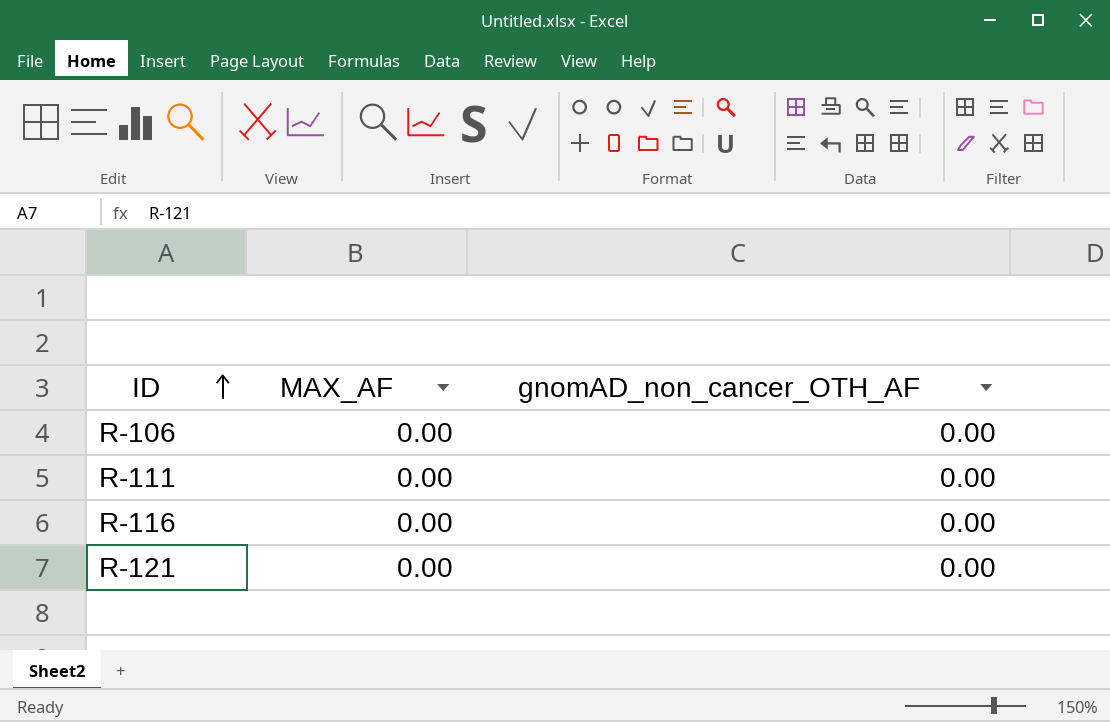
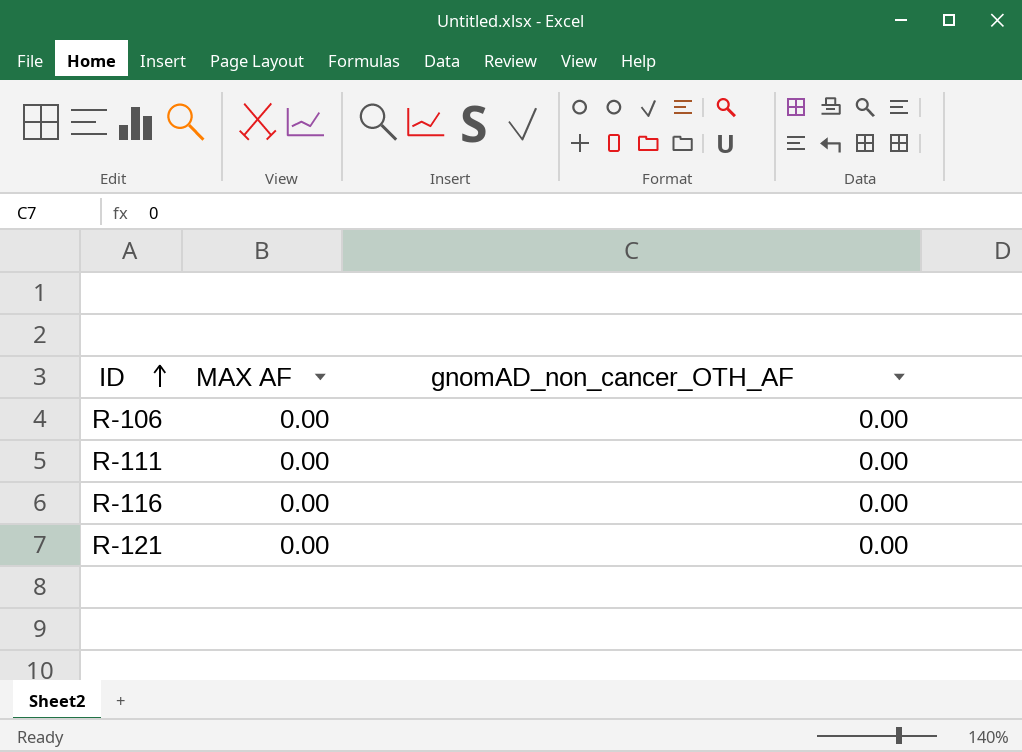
column name: MAX_AF -> MAX AF

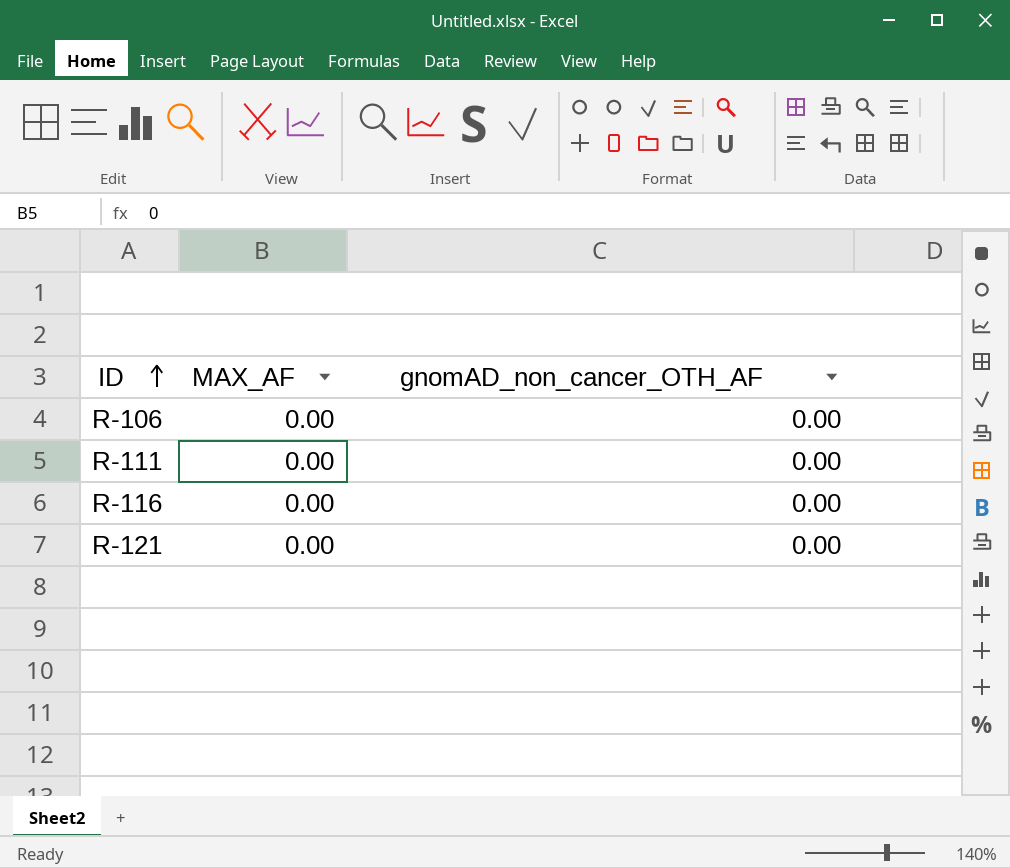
column name: MAX AF -> MAX_AF

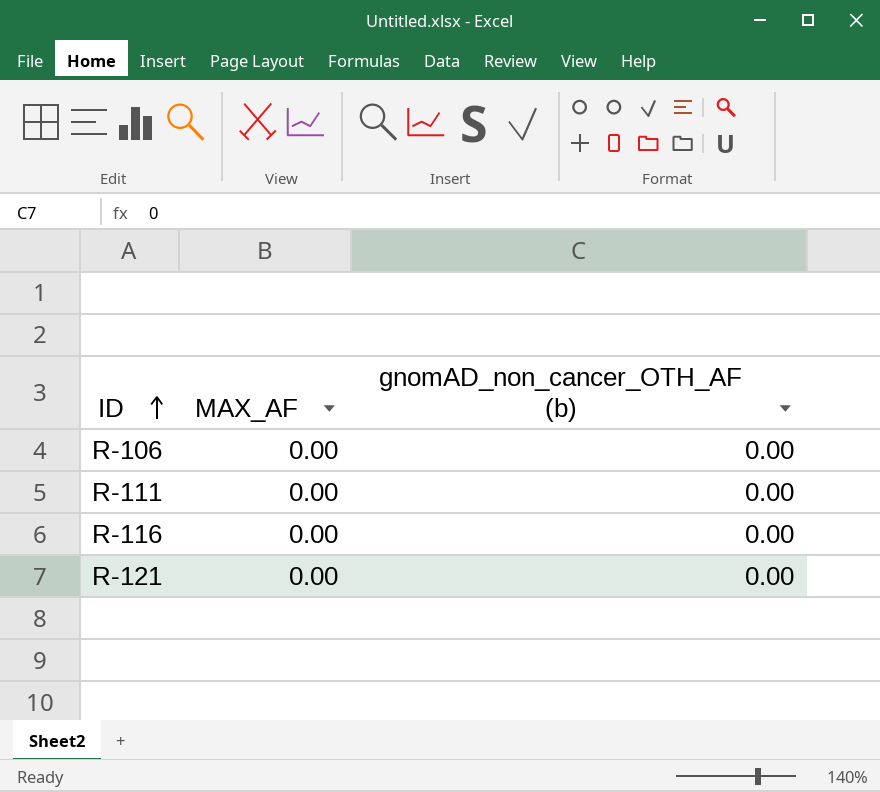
column name: gnomAD_non_cancer_OTH_AF -> gnomAD_non_cancer_OTH_AF (b)

